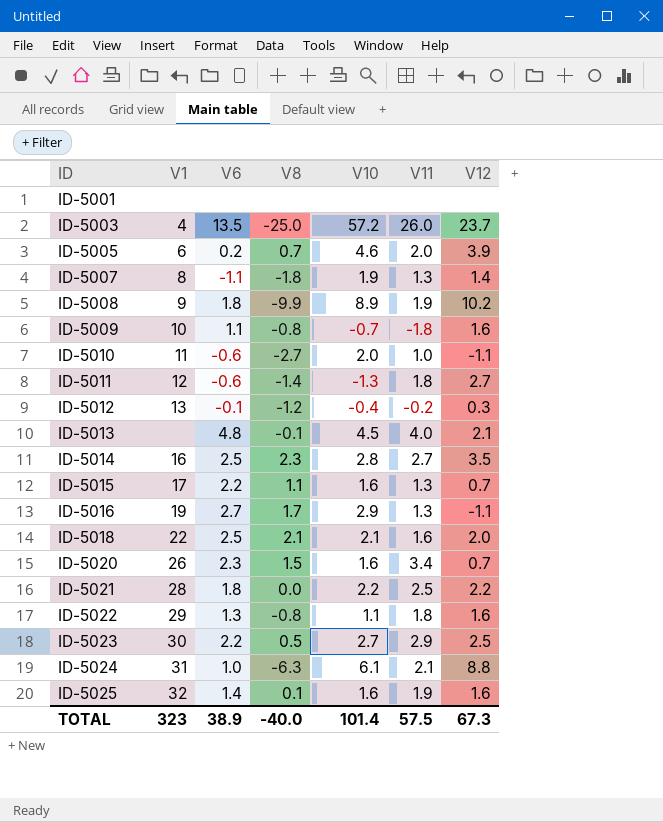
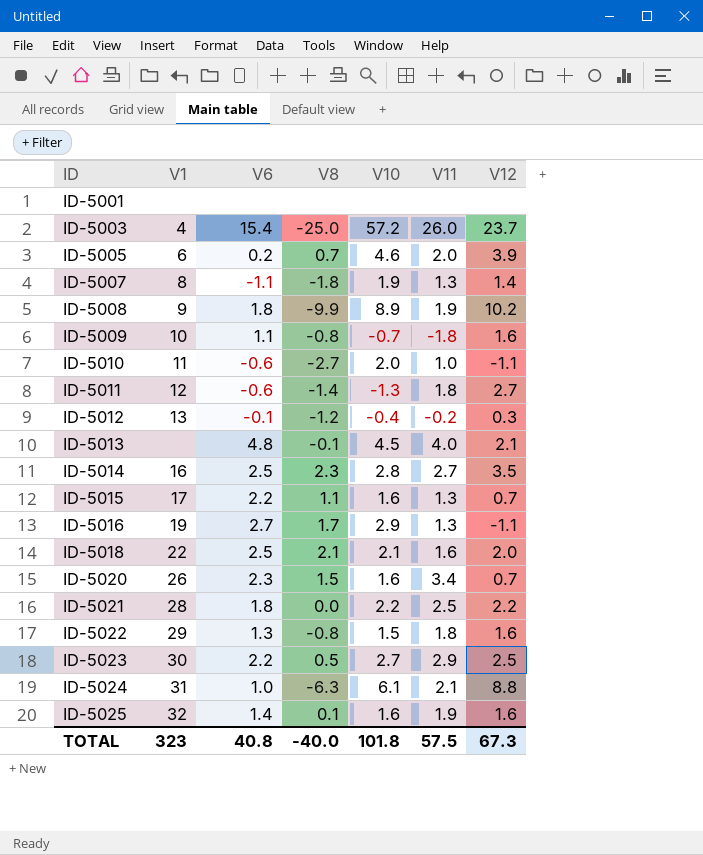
ID-5003 | V6: 13.5 -> 15.4
ID-5022 | V10: 1.1 -> 1.5
TOTAL | V6: 38.9 -> 40.8
TOTAL | V10: 101.4 -> 101.8

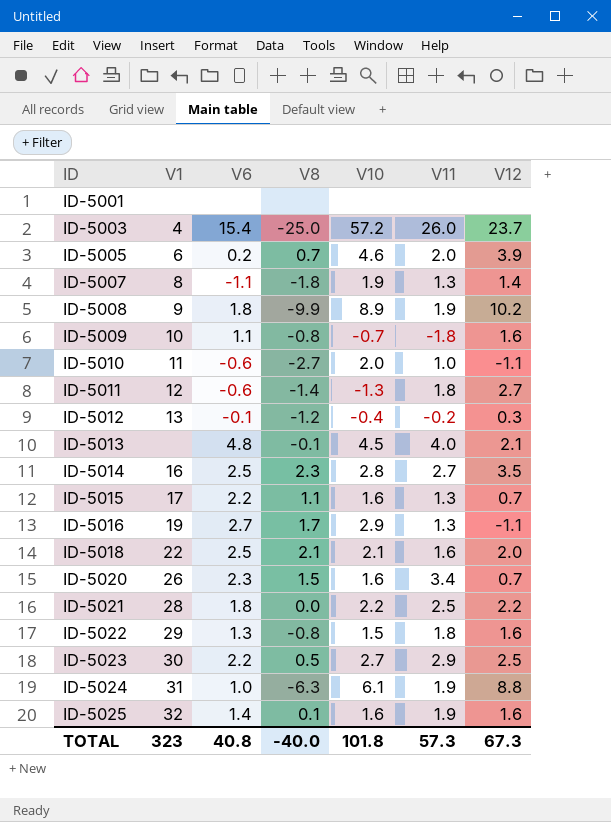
ID-5024 | V11: 2.1 -> 1.9
TOTAL | V11: 57.5 -> 57.3

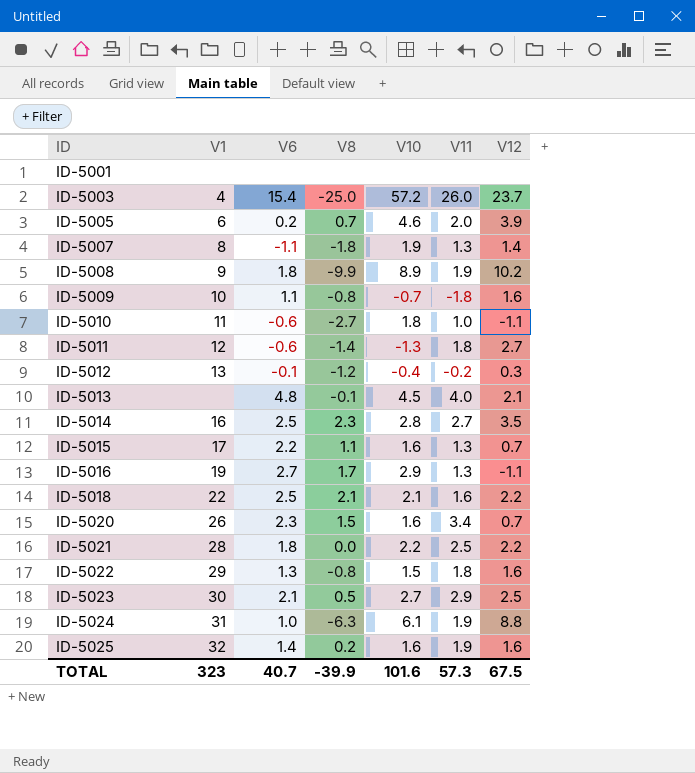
ID-5010 | V10: 2.0 -> 1.8
ID-5018 | V12: 2.0 -> 2.2
ID-5023 | V6: 2.2 -> 2.1
ID-5025 | V8: 0.1 -> 0.2
TOTAL | V6: 40.8 -> 40.7
TOTAL | V8: -40.0 -> -39.9
TOTAL | V10: 101.8 -> 101.6
TOTAL | V12: 67.3 -> 67.5

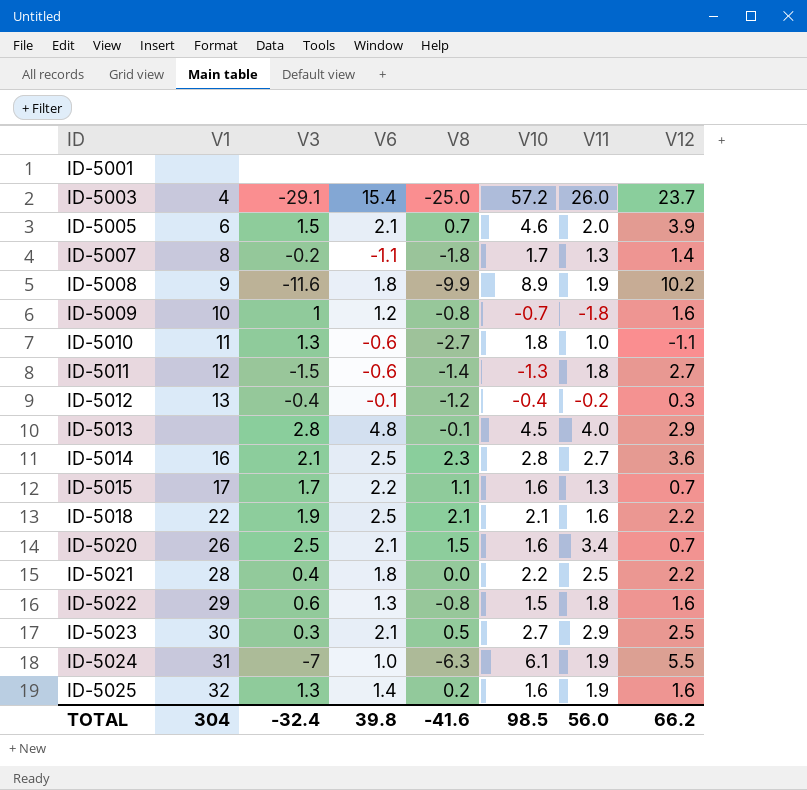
column V3 | position: none -> 3
row ID-5016: 19 | 2.7 | 1.7 | 2.9 | 1.3 | -1.1 -> none
ID-5005 | V6: 0.2 -> 2.1
ID-5007 | V10: 1.9 -> 1.7
ID-5009 | V6: 1.1 -> 1.2
ID-5013 | V12: 2.1 -> 2.9
ID-5014 | V12: 3.5 -> 3.6
ID-5020 | V6: 2.3 -> 2.1
ID-5024 | V12: 8.8 -> 5.5
TOTAL | V1: 323 -> 304
TOTAL | V6: 40.7 -> 39.8
TOTAL | V8: -39.9 -> -41.6
TOTAL | V10: 101.6 -> 98.5
TOTAL | V11: 57.3 -> 56.0
TOTAL | V12: 67.5 -> 66.2

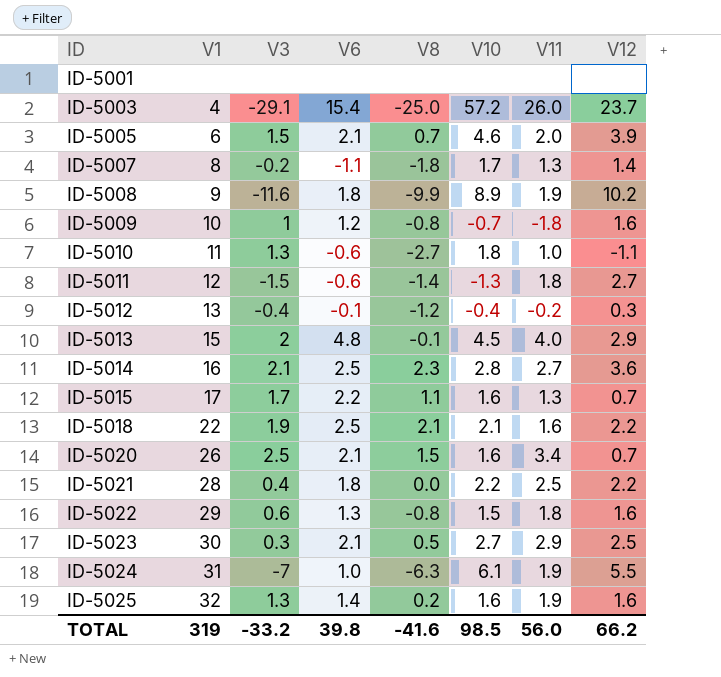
ID-5013 | V1: none -> 15
ID-5013 | V3: 2.8 -> 2
TOTAL | V1: 304 -> 319
TOTAL | V3: -32.4 -> -33.2

